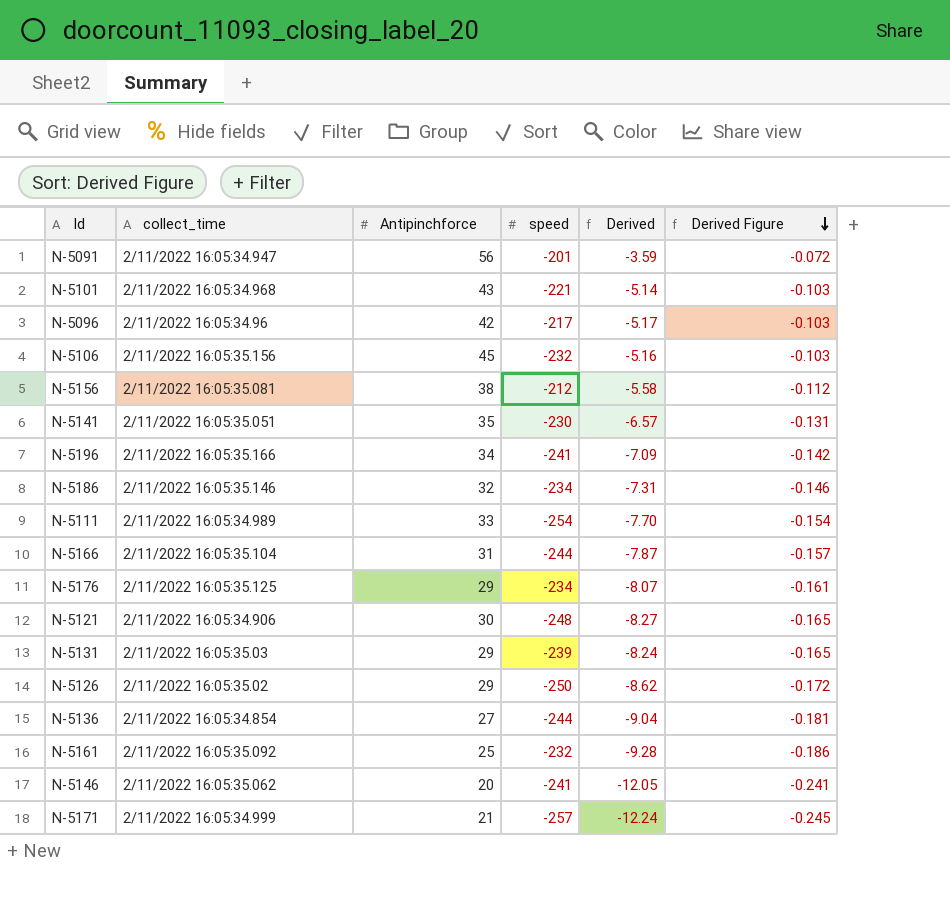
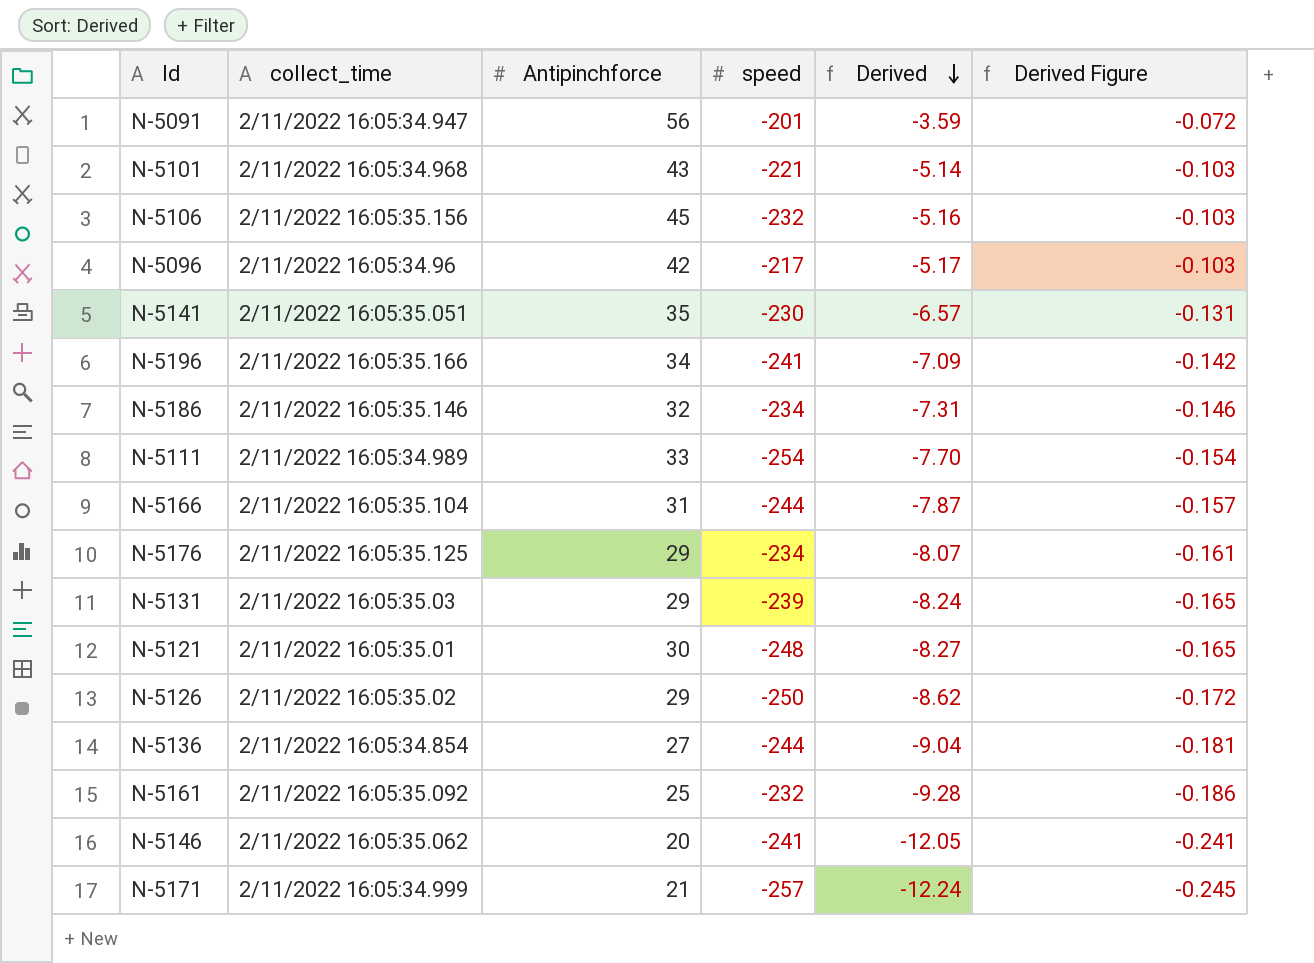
row order: Derived Figure descending -> Derived descending
row N-5156: 2/11/2022 16:05:35.081 | 38 | -212 | -5.58 | -0.112 -> none
N-5121 | collect_time: 2/11/2022 16:05:34.906 -> 2/11/2022 16:05:35.01

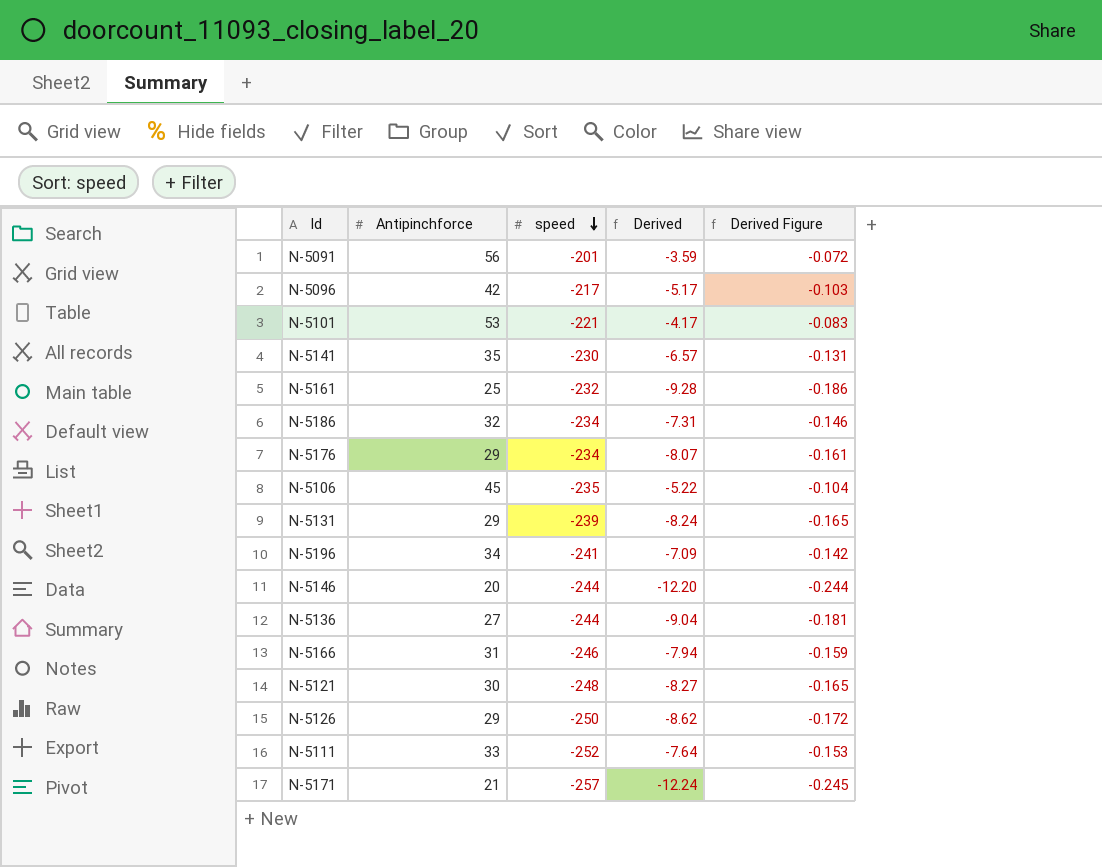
row order: Derived descending -> speed descending
column collect_time | position: 2 -> none
N-5101 | Antipinchforce: 43 -> 53
N-5101 | Derived: -5.14 -> -4.17
N-5101 | Derived Figure: -0.103 -> -0.083
N-5106 | speed: -232 -> -235
N-5106 | Derived: -5.16 -> -5.22
N-5106 | Derived Figure: -0.103 -> -0.104
N-5146 | speed: -241 -> -244
N-5146 | Derived: -12.05 -> -12.20
N-5146 | Derived Figure: -0.241 -> -0.244
N-5166 | speed: -244 -> -246
N-5166 | Derived: -7.87 -> -7.94
N-5166 | Derived Figure: -0.157 -> -0.159
N-5111 | speed: -254 -> -252
N-5111 | Derived: -7.70 -> -7.64
N-5111 | Derived Figure: -0.154 -> -0.153

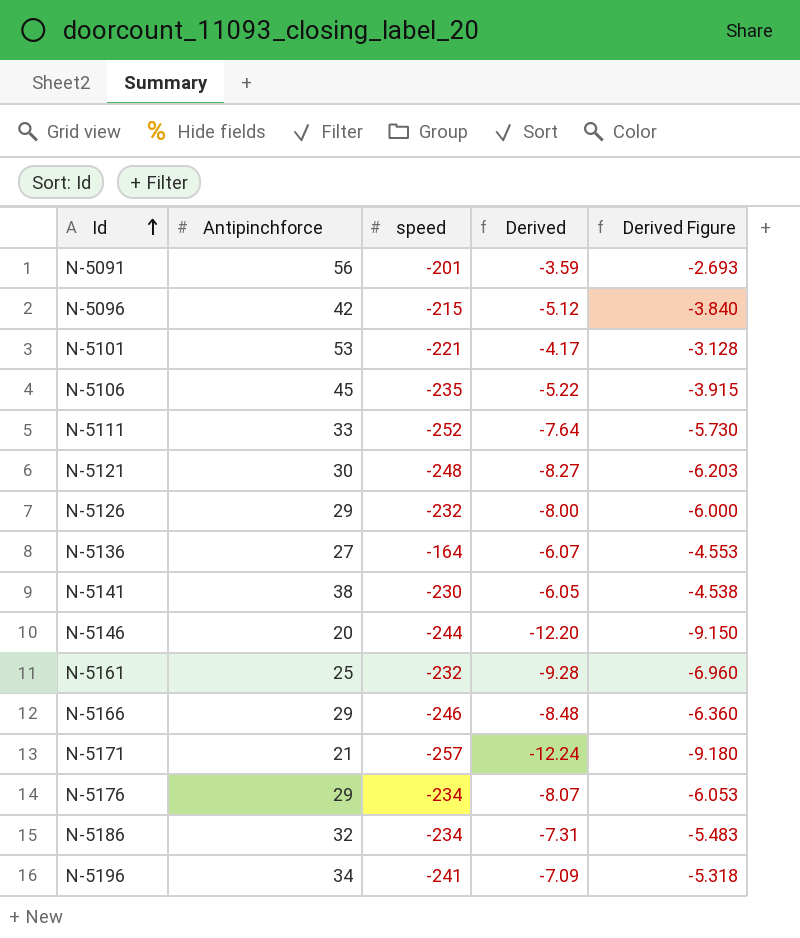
row order: speed descending -> Id ascending
column Derived Figure | formula: [Derived] * 0.02 -> [Derived] * 0.75
row N-5131: 29 | -239 | -8.24 | -0.165 -> none
N-5096 | speed: -217 -> -215
N-5096 | Derived: -5.17 -> -5.12
N-5126 | speed: -250 -> -232
N-5126 | Derived: -8.62 -> -8.00
N-5136 | speed: -244 -> -164
N-5136 | Derived: -9.04 -> -6.07
N-5141 | Antipinchforce: 35 -> 38
N-5141 | Derived: -6.57 -> -6.05
N-5166 | Antipinchforce: 31 -> 29
N-5166 | Derived: -7.94 -> -8.48

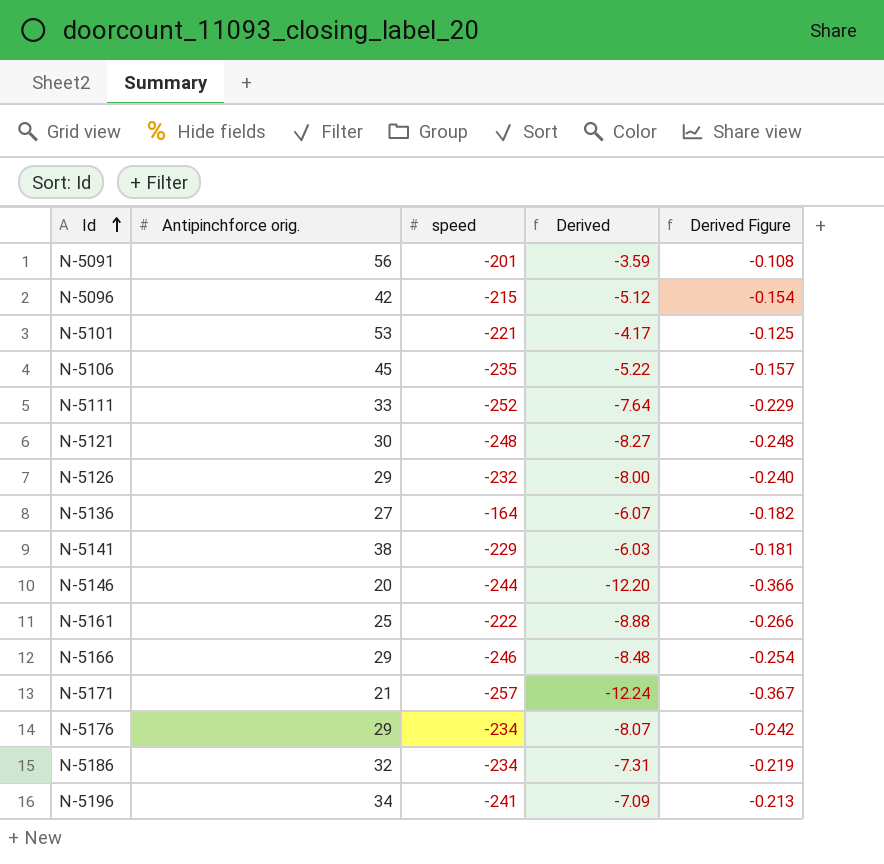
column name: Antipinchforce -> Antipinchforce orig.
column Derived Figure | formula: [Derived] * 0.75 -> [Derived] * 0.03
N-5141 | speed: -230 -> -229
N-5141 | Derived: -6.05 -> -6.03
N-5161 | speed: -232 -> -222
N-5161 | Derived: -9.28 -> -8.88

